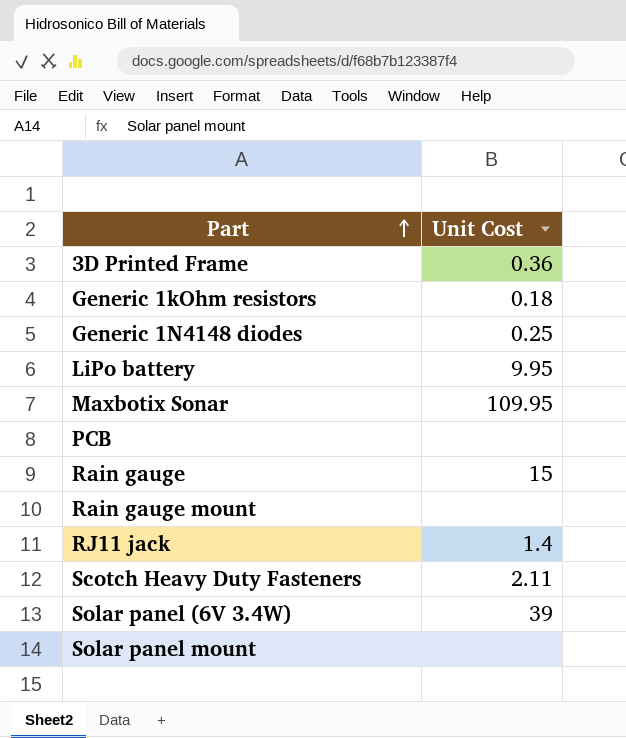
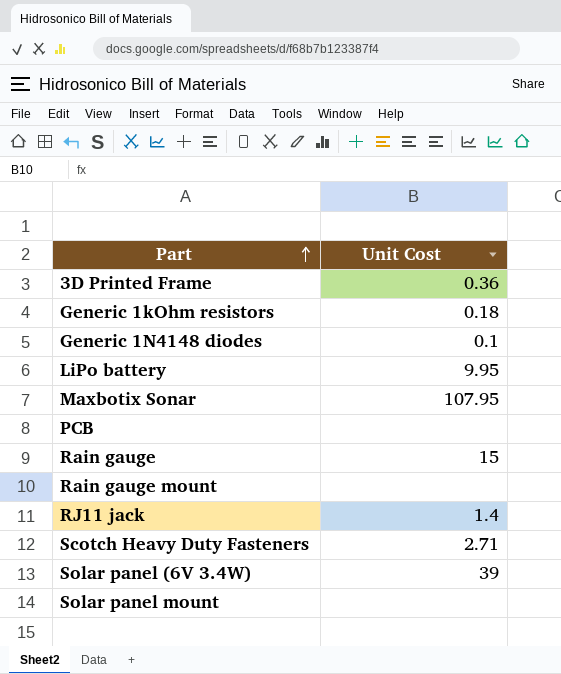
Generic 1N4148 diodes | Unit Cost: 0.25 -> 0.1
Maxbotix Sonar | Unit Cost: 109.95 -> 107.95
Scotch Heavy Duty Fasteners | Unit Cost: 2.11 -> 2.71

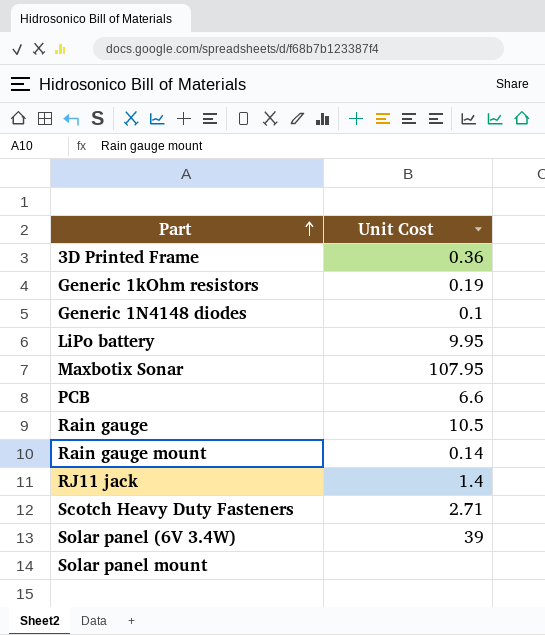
Generic 1kOhm resistors | Unit Cost: 0.18 -> 0.19
PCB | Unit Cost: none -> 6.6
Rain gauge | Unit Cost: 15 -> 10.5
Rain gauge mount | Unit Cost: none -> 0.14

